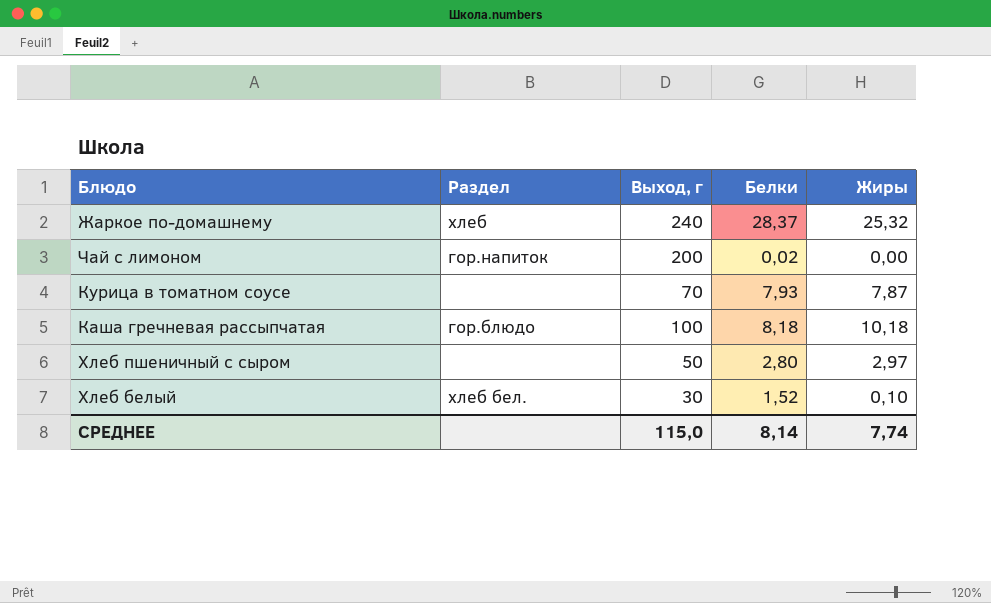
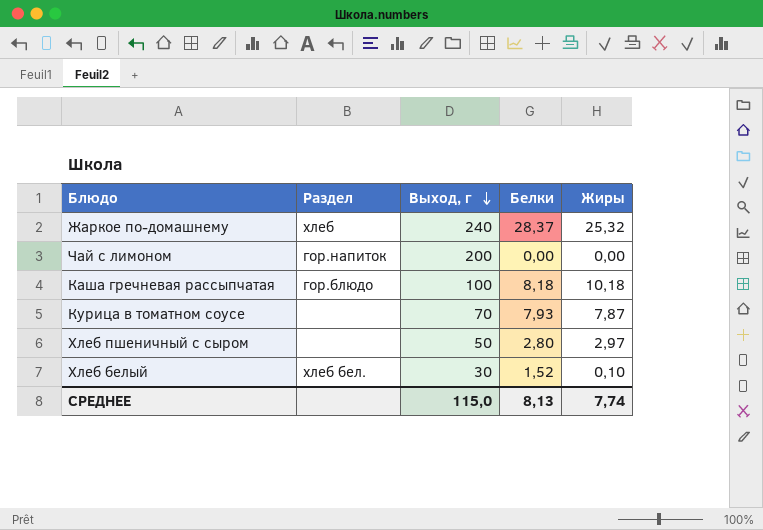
row order: none -> Выход, г descending
Чай с лимоном | Белки: 0,02 -> 0,00
СРЕДНЕЕ | Белки: 8,14 -> 8,13

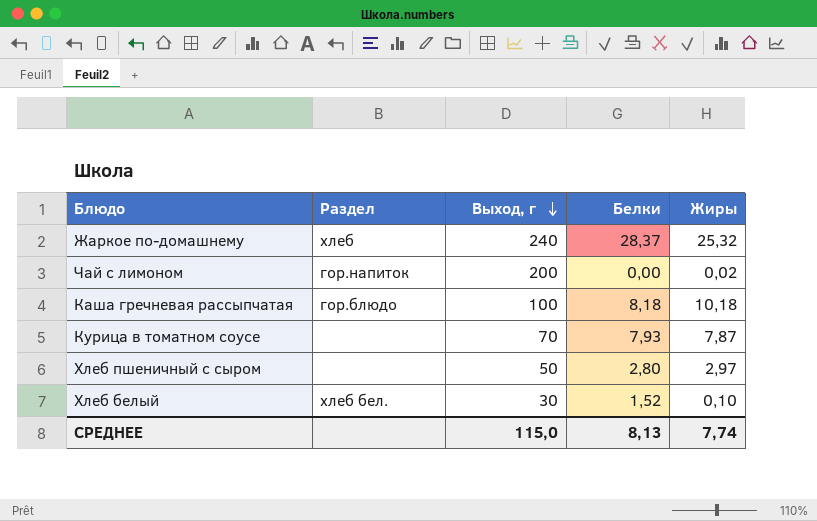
Чай с лимоном | Жиры: 0,00 -> 0,02

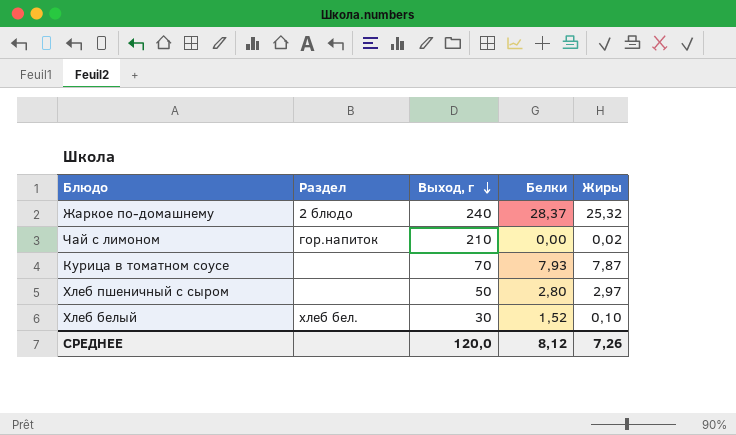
row Каша гречневая рассыпчатая: гор.блюдо | 100 | 8,18 | 10,18 -> none
Жаркое по-домашнему | Раздел: хлеб -> 2 блюдо
Чай с лимоном | Выход, г: 200 -> 210
СРЕДНЕЕ | Выход, г: 115,0 -> 120,0
СРЕДНЕЕ | Белки: 8,13 -> 8,12
СРЕДНЕЕ | Жиры: 7,74 -> 7,26

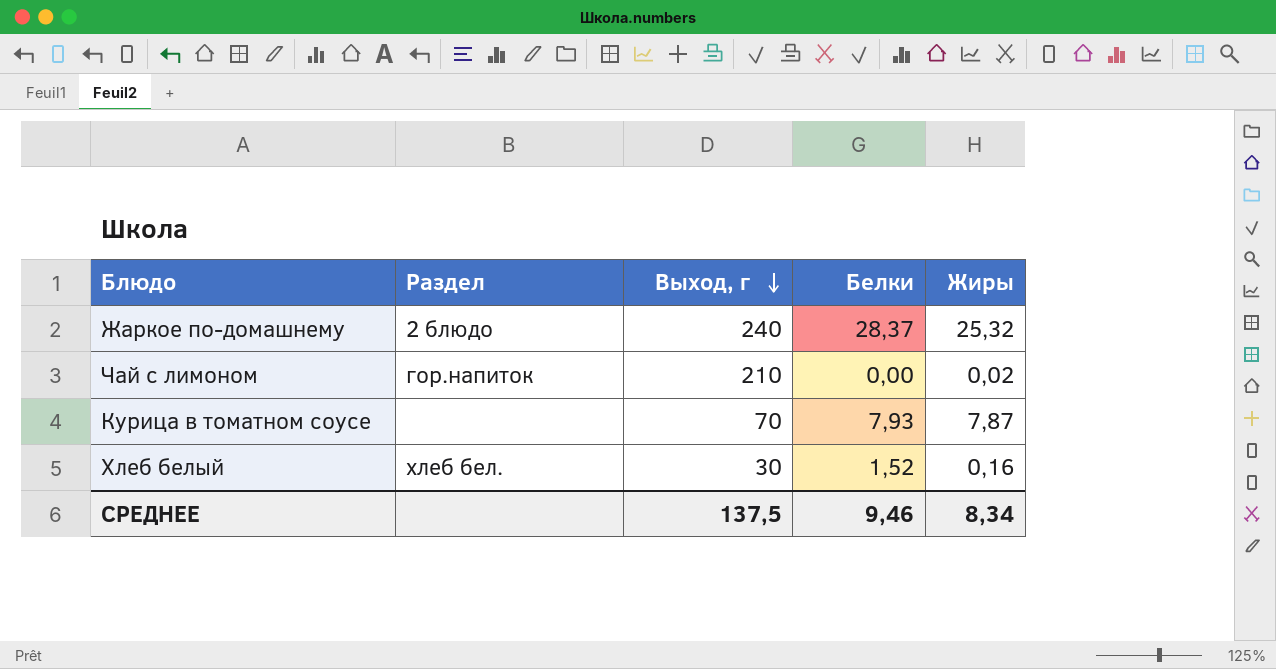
row Хлеб пшеничный с сыром: none | 50 | 2,80 | 2,97 -> none
Хлеб белый | Жиры: 0,10 -> 0,16
СРЕДНЕЕ | Выход, г: 120,0 -> 137,5
СРЕДНЕЕ | Белки: 8,12 -> 9,46
СРЕДНЕЕ | Жиры: 7,26 -> 8,34

